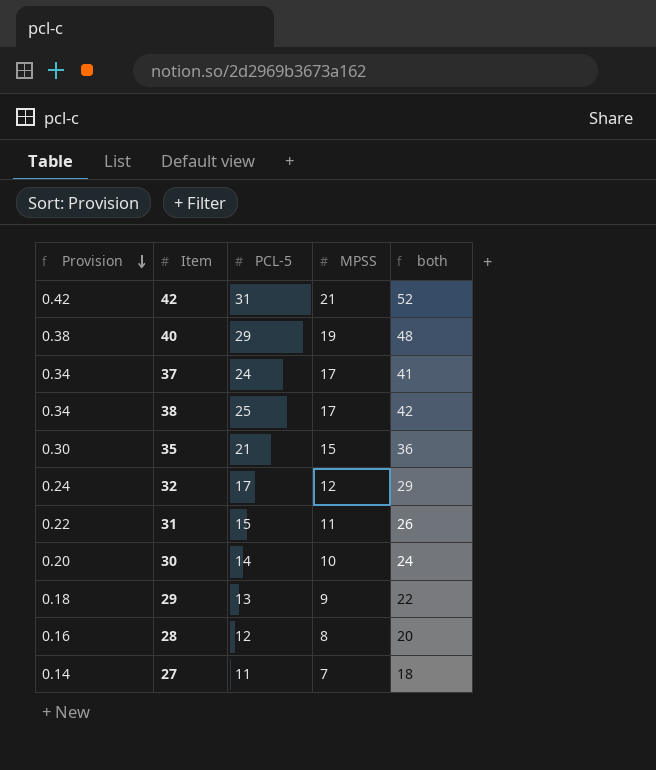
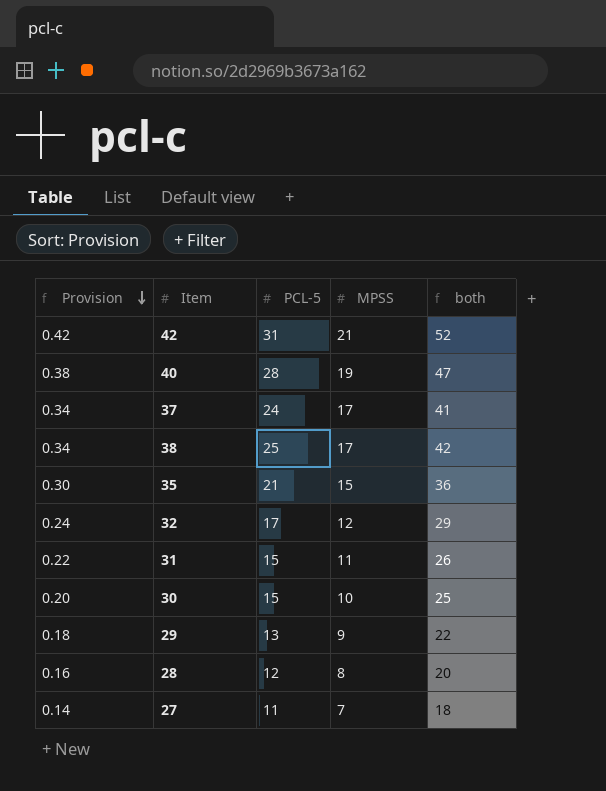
40 | PCL-5: 29 -> 28
40 | both: 48 -> 47
30 | PCL-5: 14 -> 15
30 | both: 24 -> 25

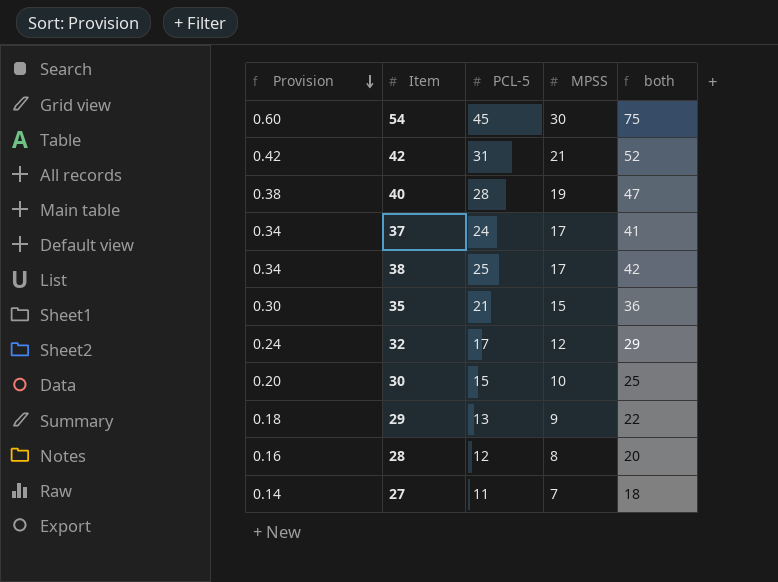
row 31: 0.22 | 15 | 11 | 26 -> none
row 54: none -> 0.60 | 45 | 30 | 75

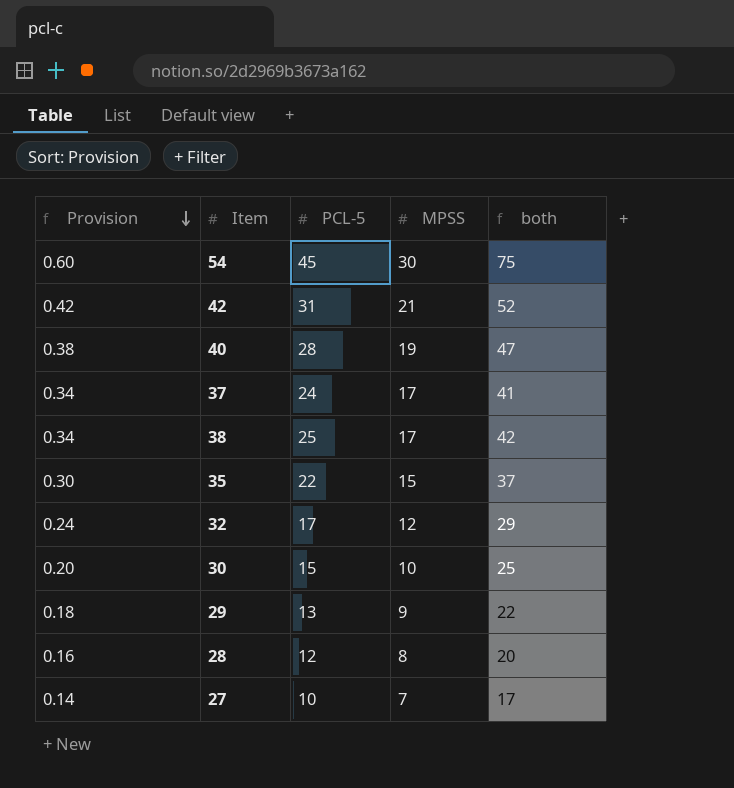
35 | PCL-5: 21 -> 22
35 | both: 36 -> 37
27 | PCL-5: 11 -> 10
27 | both: 18 -> 17

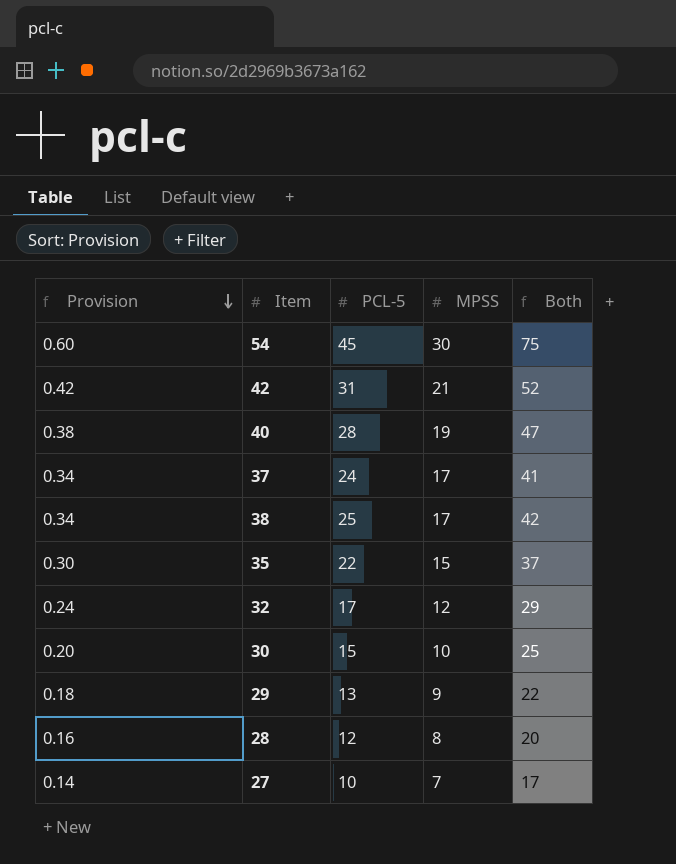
column name: both -> Both

